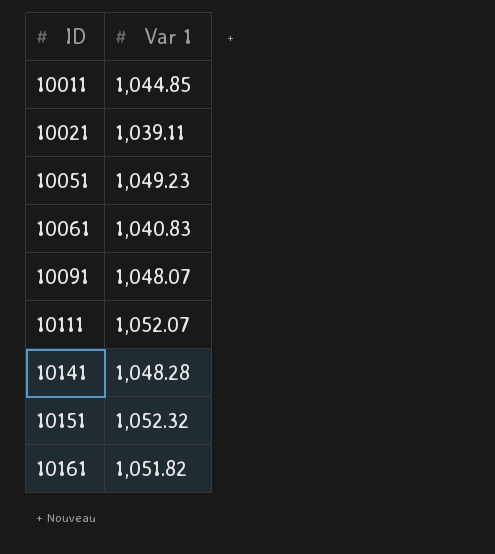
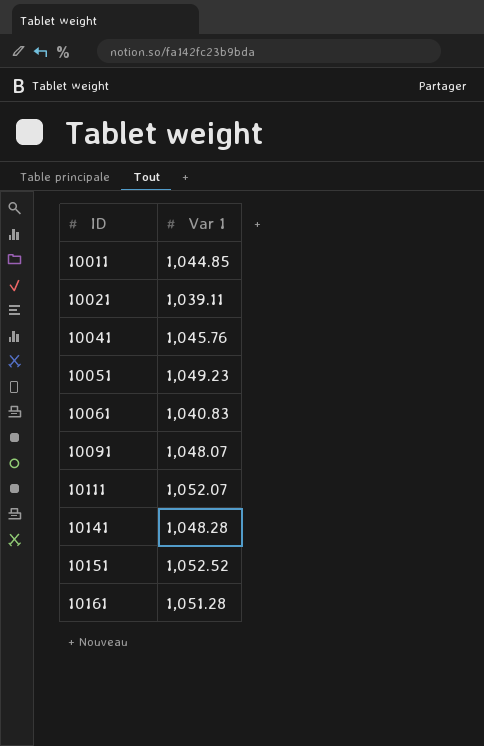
row 10041: none -> 1,045.76
10151 | Var 1: 1,052.32 -> 1,052.52
10161 | Var 1: 1,051.82 -> 1,051.28

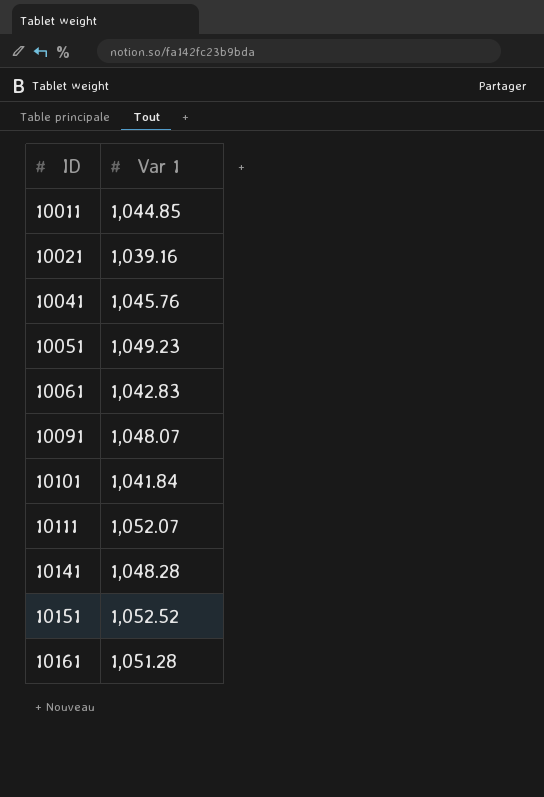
10021 | Var 1: 1,039.11 -> 1,039.16
10061 | Var 1: 1,040.83 -> 1,042.83
row 10101: none -> 1,041.84

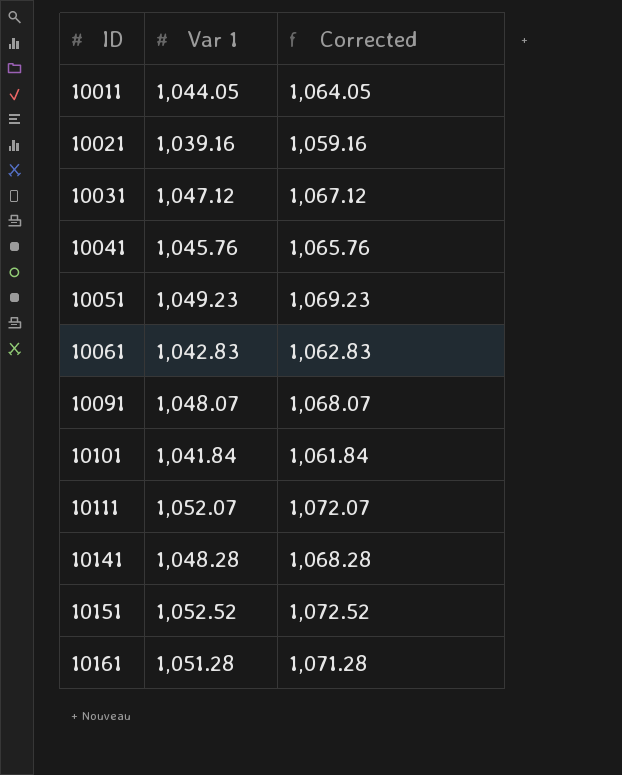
column Corrected | formula: none -> [Var 1] + 20
10011 | Var 1: 1,044.85 -> 1,044.05
row 10031: none -> 1,047.12 | 1,067.12

